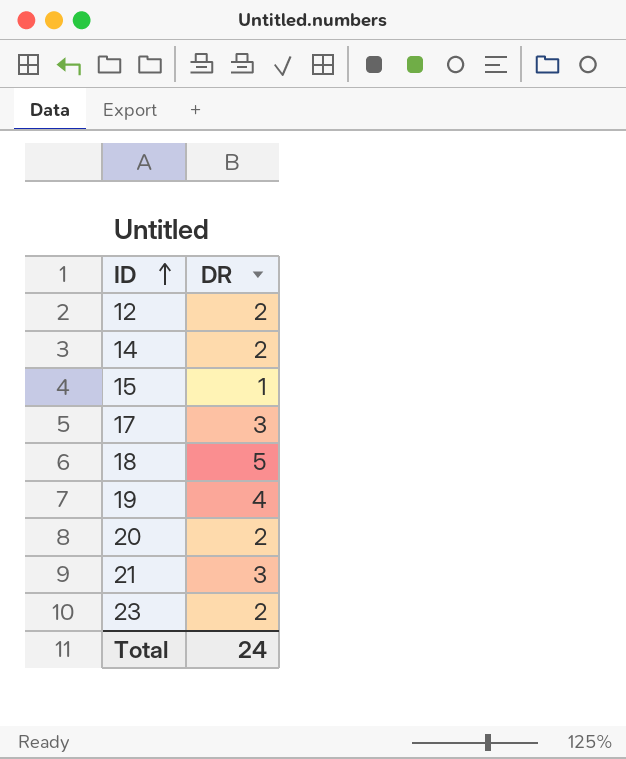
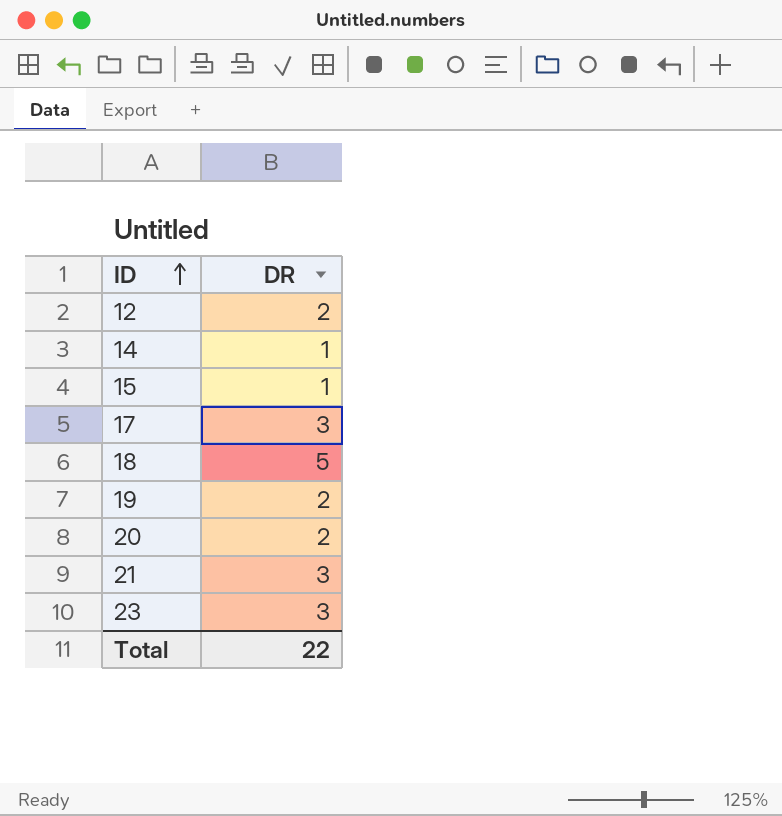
14 | DR: 2 -> 1
19 | DR: 4 -> 2
23 | DR: 2 -> 3
Total | DR: 24 -> 22

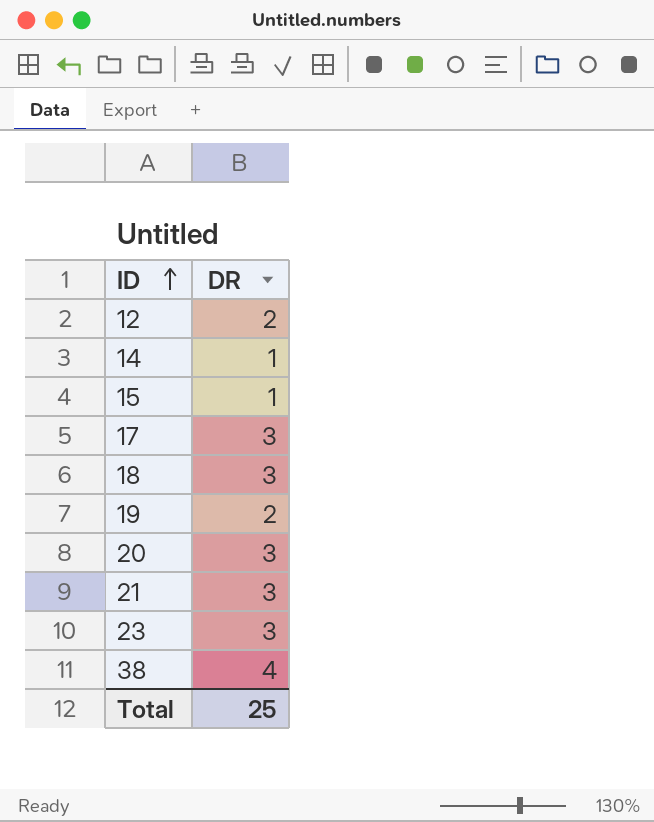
18 | DR: 5 -> 3
20 | DR: 2 -> 3
row 38: none -> 4
Total | DR: 22 -> 25

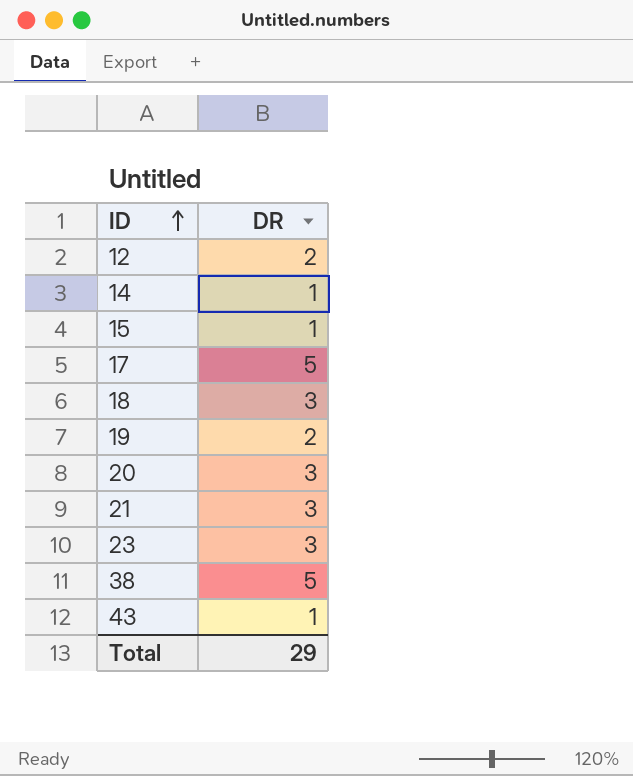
17 | DR: 3 -> 5
38 | DR: 4 -> 5
row 43: none -> 1
Total | DR: 25 -> 29

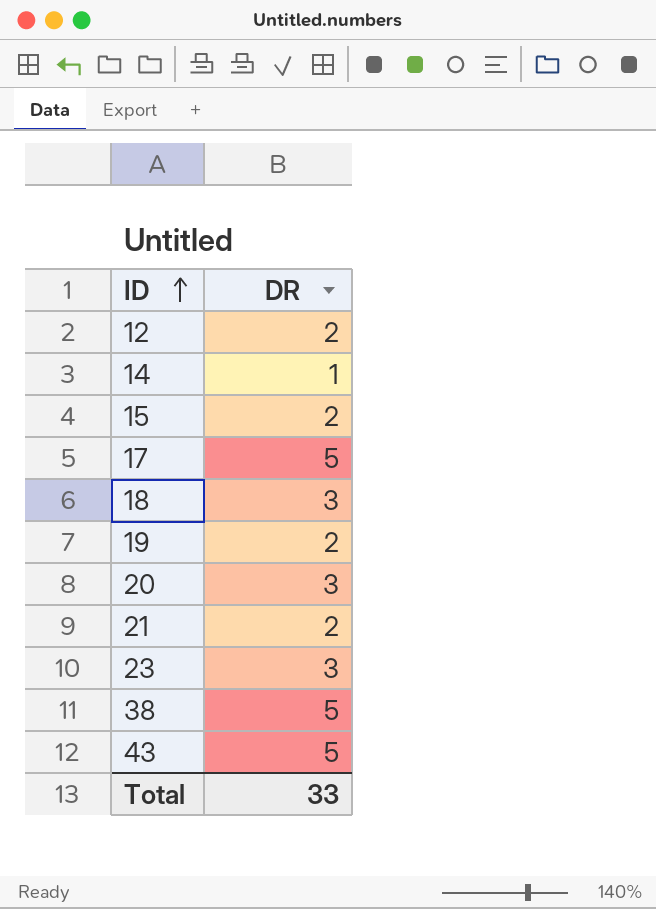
15 | DR: 1 -> 2
21 | DR: 3 -> 2
43 | DR: 1 -> 5
Total | DR: 29 -> 33

